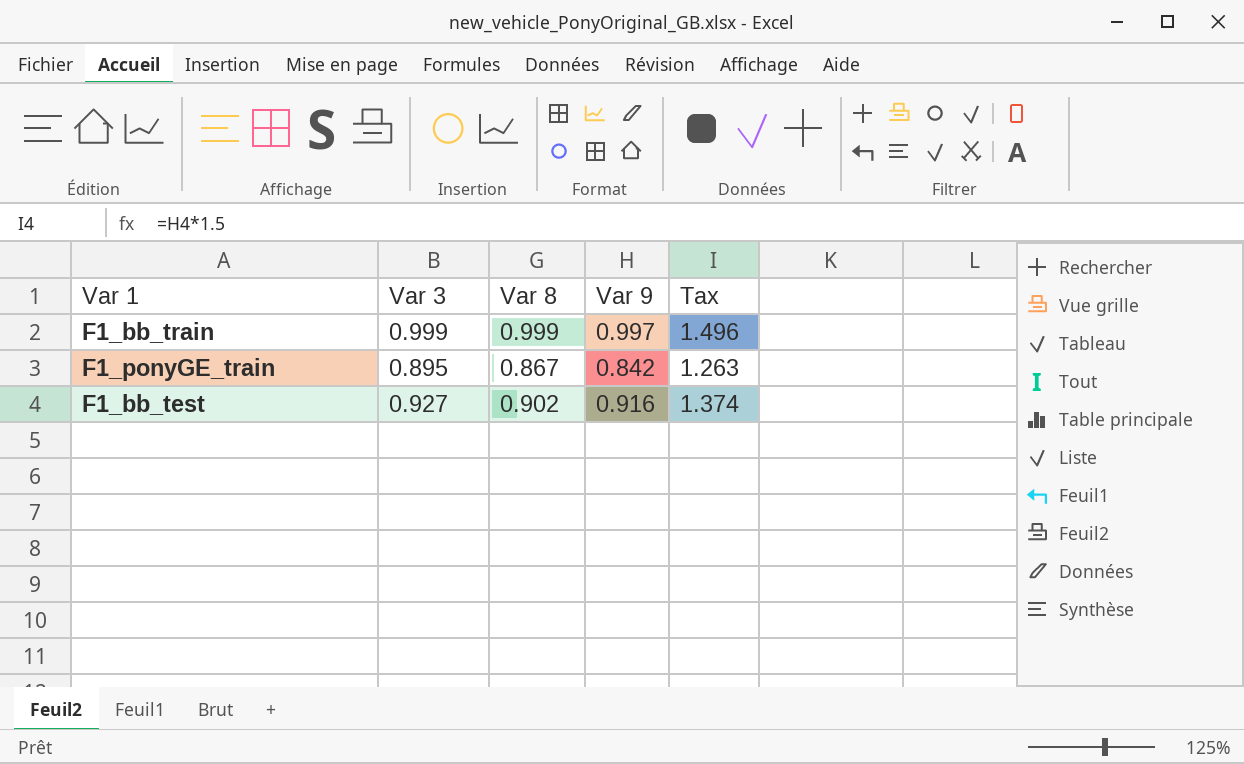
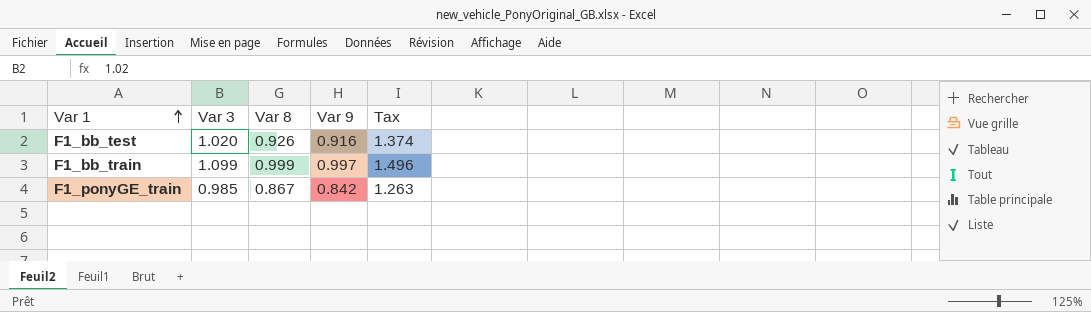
row order: none -> Var 1 ascending
F1_bb_test | Var 3: 0.927 -> 1.020
F1_bb_test | Var 8: 0.902 -> 0.926
F1_bb_train | Var 3: 0.999 -> 1.099
F1_ponyGE_train | Var 3: 0.895 -> 0.985

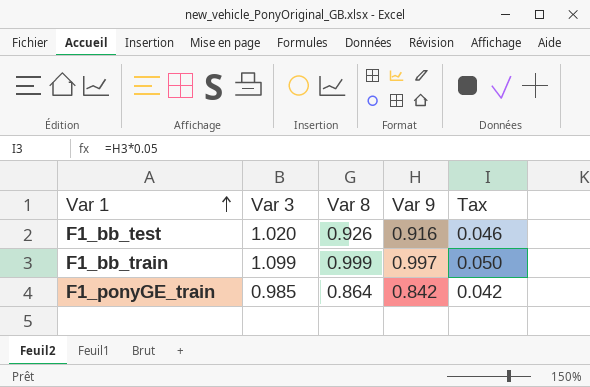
column Tax | formula: [Var 9] * 1.5 -> [Var 9] * 0.05
F1_ponyGE_train | Var 8: 0.867 -> 0.864

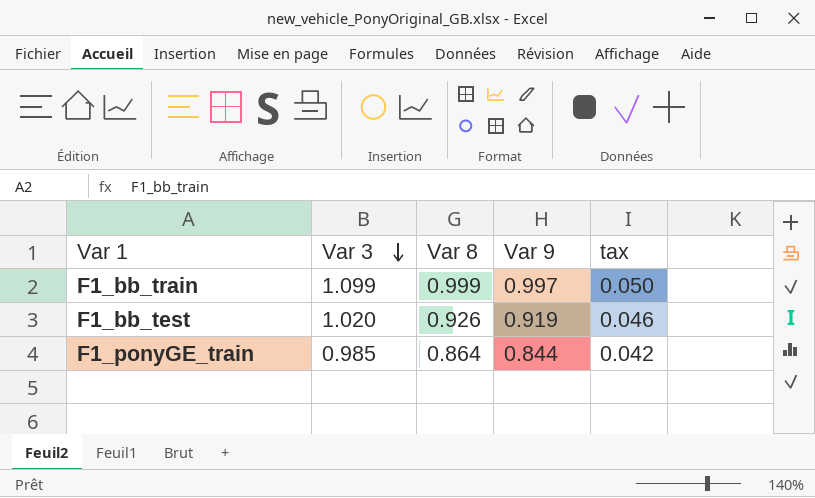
row order: Var 1 ascending -> Var 3 descending
column name: Tax -> tax
F1_bb_test | Var 9: 0.916 -> 0.919
F1_ponyGE_train | Var 9: 0.842 -> 0.844

